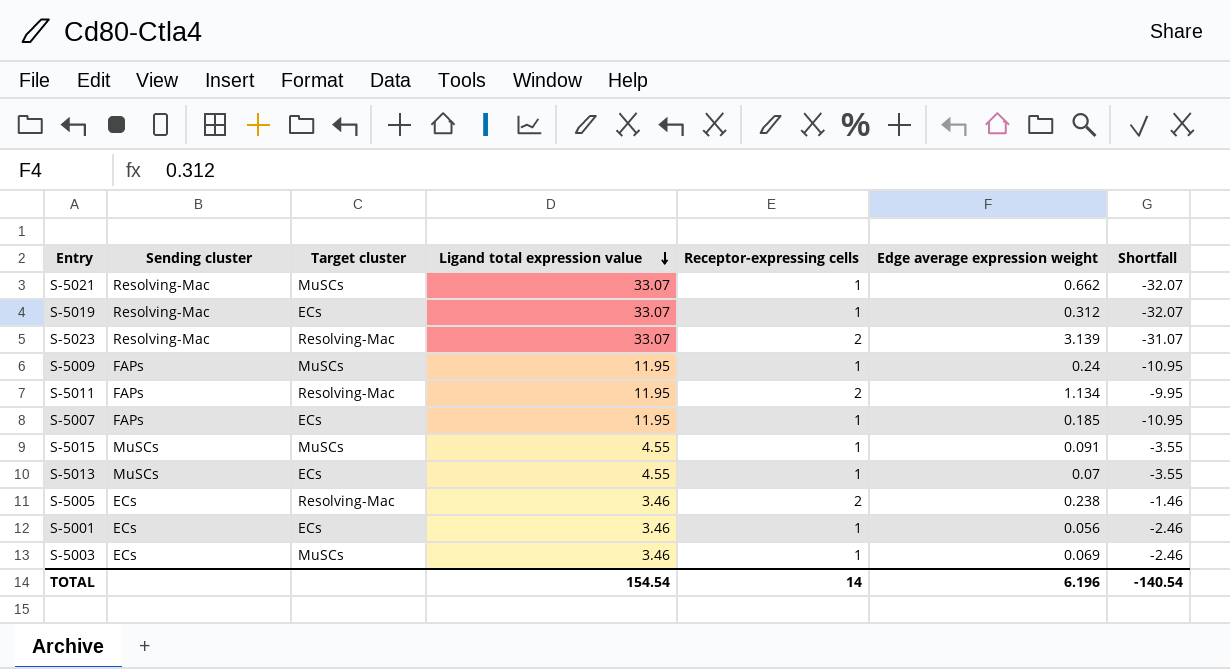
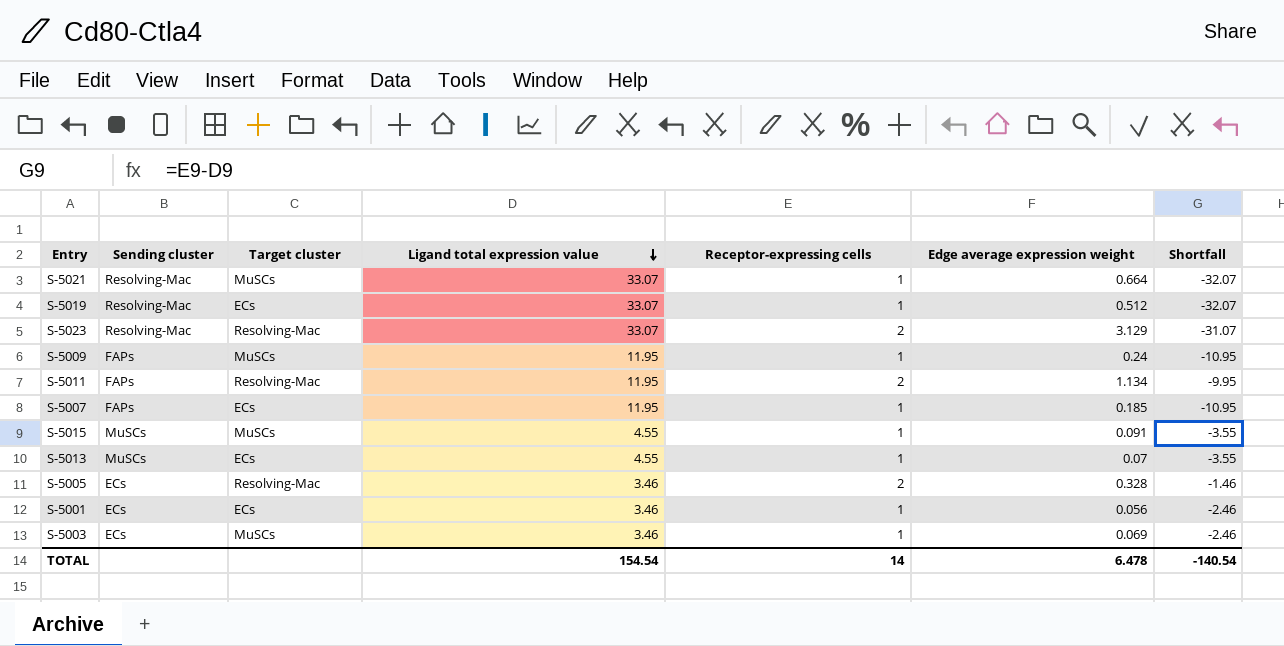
S-5021 | Edge average expression weight: 0.662 -> 0.664
S-5019 | Edge average expression weight: 0.312 -> 0.512
S-5023 | Edge average expression weight: 3.139 -> 3.129
S-5005 | Edge average expression weight: 0.238 -> 0.328
TOTAL | Edge average expression weight: 6.196 -> 6.478

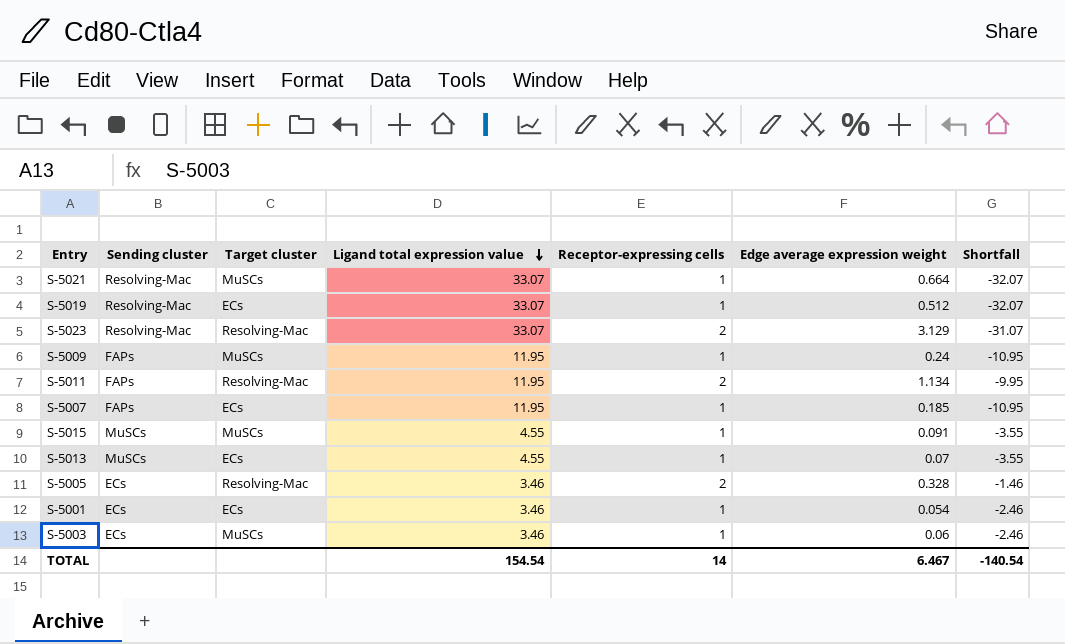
S-5001 | Edge average expression weight: 0.056 -> 0.054
S-5003 | Edge average expression weight: 0.069 -> 0.06
TOTAL | Edge average expression weight: 6.478 -> 6.467

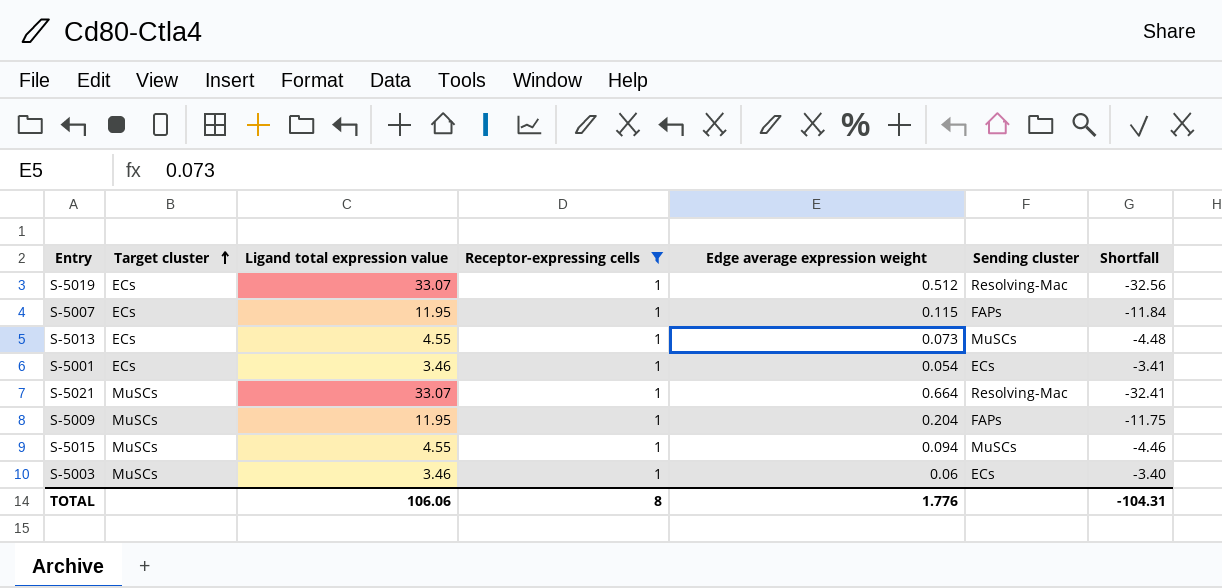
filter: none -> Receptor-expressing cells = 1
row order: Ligand total expression value descending -> Target cluster ascending
column Sending cluster | position: 2 -> 6
column Shortfall | formula: [Receptor-expressing cells] - [Ligand total expression value] -> [Edge average expression weight] - [Ligand total expression value]
S-5007 | Edge average expression weight: 0.185 -> 0.115
S-5013 | Edge average expression weight: 0.07 -> 0.073
S-5009 | Edge average expression weight: 0.24 -> 0.204
S-5015 | Edge average expression weight: 0.091 -> 0.094
TOTAL | Ligand total expression value: 154.54 -> 106.06
TOTAL | Receptor-expressing cells: 14 -> 8
TOTAL | Edge average expression weight: 6.467 -> 1.776
TOTAL | Shortfall: -140.54 -> -104.31

